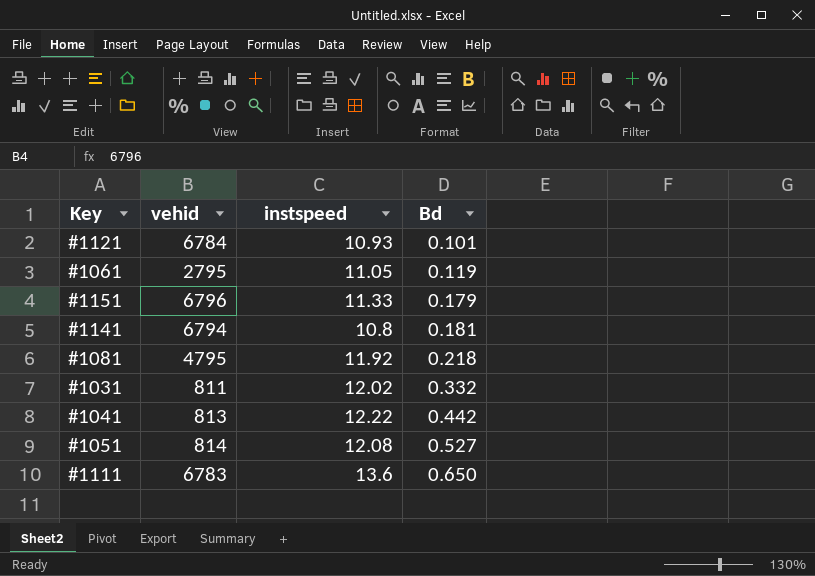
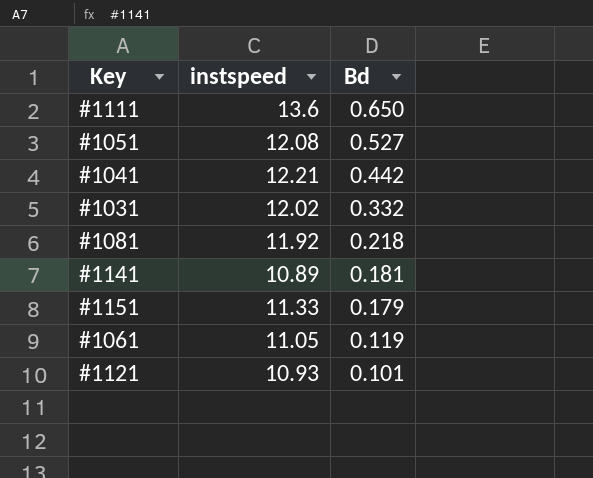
row order: Bd ascending -> Bd descending
column vehid | position: 2 -> none
#1041 | instspeed: 12.22 -> 12.21
#1141 | instspeed: 10.8 -> 10.89

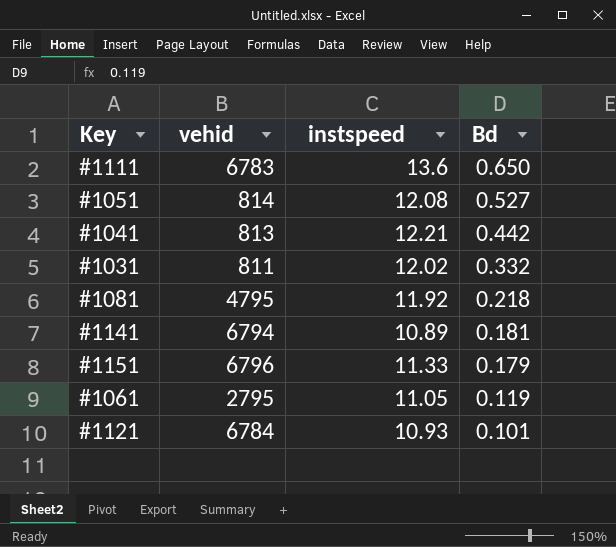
column vehid | position: none -> 2

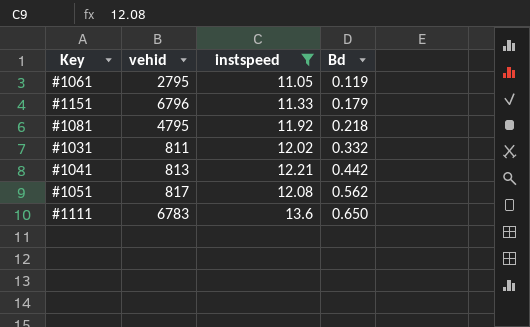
filter: none -> instspeed >= 11.05
row order: Bd descending -> Bd ascending
#1051 | vehid: 814 -> 817
#1051 | Bd: 0.527 -> 0.562

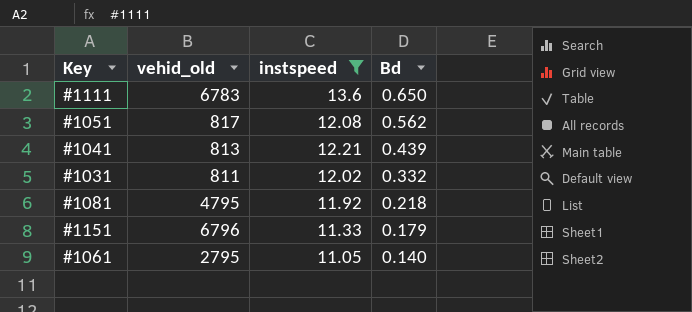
row order: Bd ascending -> Bd descending
column name: vehid -> vehid_old
#1041 | Bd: 0.442 -> 0.439
#1061 | Bd: 0.119 -> 0.140

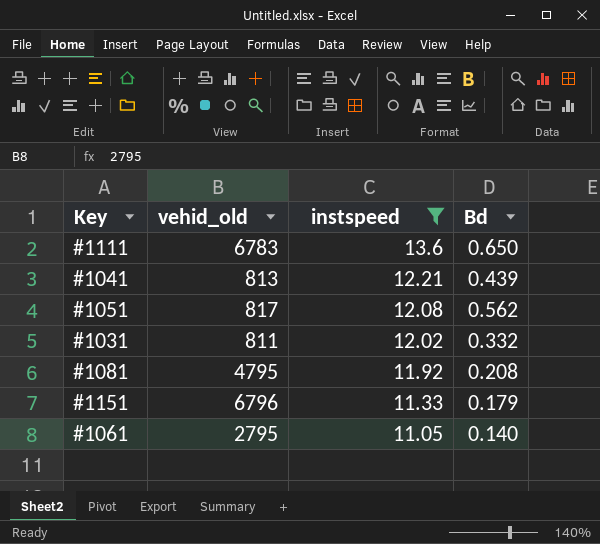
row order: Bd descending -> instspeed descending
#1081 | Bd: 0.218 -> 0.208

